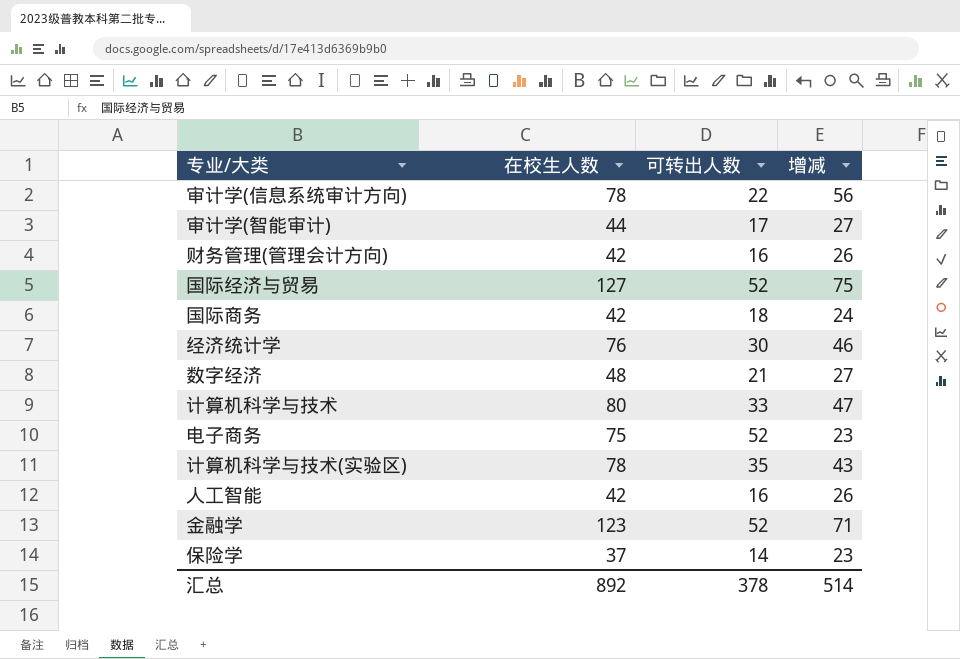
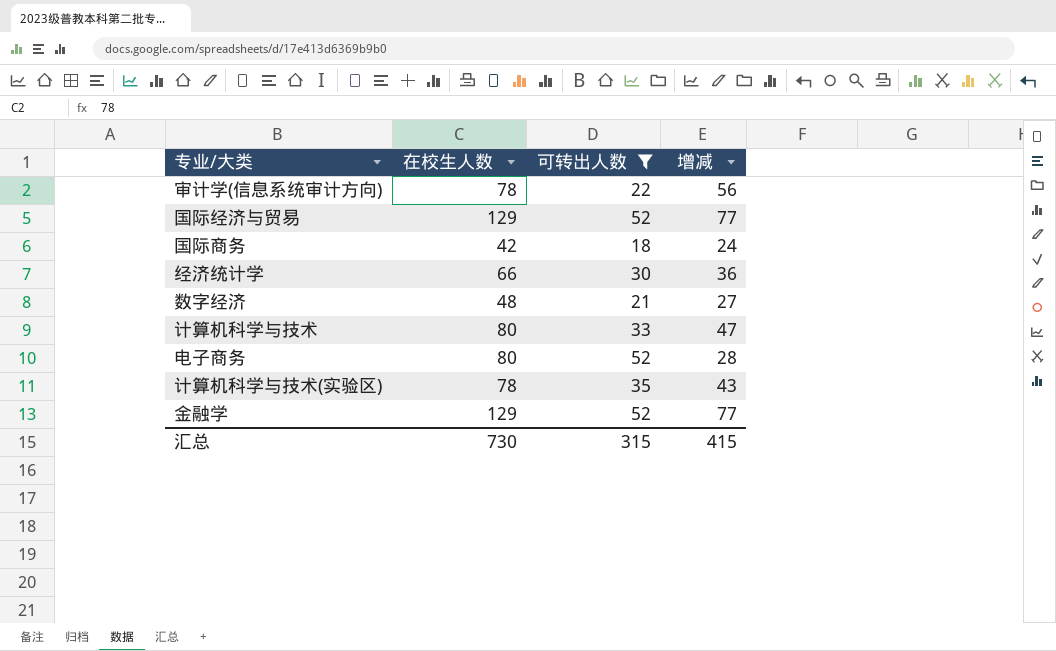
filter: none -> 可转出人数 >= 18
国际经济与贸易 | 在校生人数: 127 -> 129
国际经济与贸易 | 增减: 75 -> 77
经济统计学 | 在校生人数: 76 -> 66
经济统计学 | 增减: 46 -> 36
电子商务 | 在校生人数: 75 -> 80
电子商务 | 增减: 23 -> 28
金融学 | 在校生人数: 123 -> 129
金融学 | 增减: 71 -> 77
汇总 | 在校生人数: 892 -> 730
汇总 | 可转出人数: 378 -> 315
汇总 | 增减: 514 -> 415

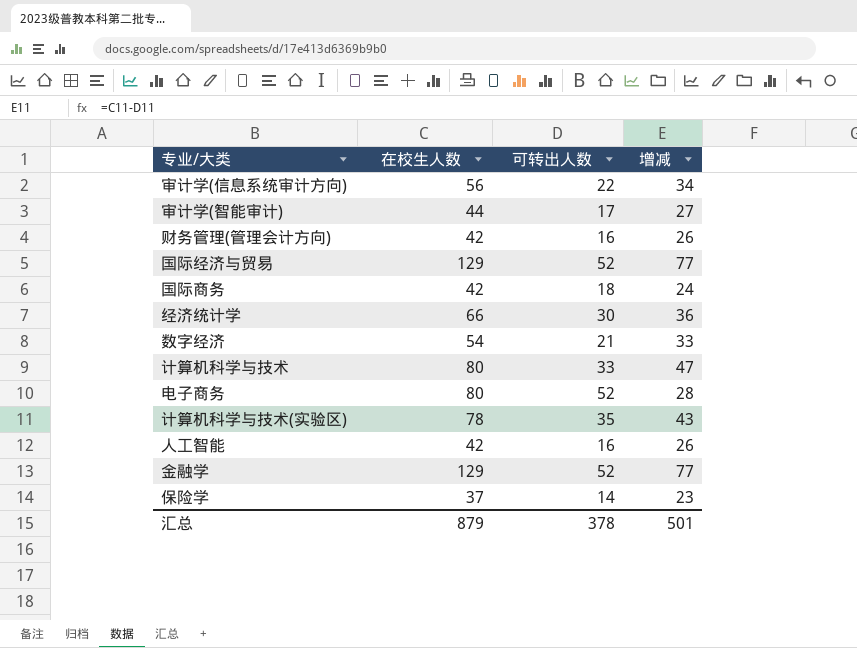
filter: 可转出人数 >= 18 -> none
审计学(信息系统审计方向) | 在校生人数: 78 -> 56
审计学(信息系统审计方向) | 增减: 56 -> 34
数字经济 | 在校生人数: 48 -> 54
数字经济 | 增减: 27 -> 33
汇总 | 在校生人数: 730 -> 879
汇总 | 可转出人数: 315 -> 378
汇总 | 增减: 415 -> 501

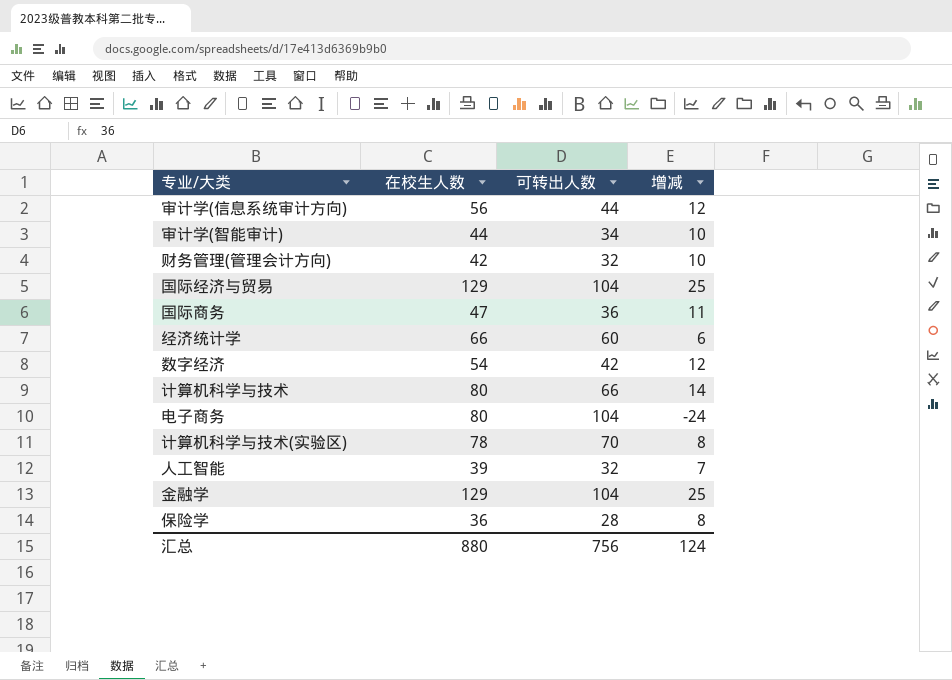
审计学(信息系统审计方向) | 可转出人数: 22 -> 44
审计学(信息系统审计方向) | 增减: 34 -> 12
审计学(智能审计) | 可转出人数: 17 -> 34
审计学(智能审计) | 增减: 27 -> 10
财务管理(管理会计方向) | 可转出人数: 16 -> 32
财务管理(管理会计方向) | 增减: 26 -> 10
国际经济与贸易 | 可转出人数: 52 -> 104
国际经济与贸易 | 增减: 77 -> 25
国际商务 | 在校生人数: 42 -> 47
国际商务 | 可转出人数: 18 -> 36
国际商务 | 增减: 24 -> 11
经济统计学 | 可转出人数: 30 -> 60
经济统计学 | 增减: 36 -> 6
数字经济 | 可转出人数: 21 -> 42
数字经济 | 增减: 33 -> 12
计算机科学与技术 | 可转出人数: 33 -> 66
计算机科学与技术 | 增减: 47 -> 14
电子商务 | 可转出人数: 52 -> 104
电子商务 | 增减: 28 -> -24
计算机科学与技术(实验区) | 可转出人数: 35 -> 70
计算机科学与技术(实验区) | 增减: 43 -> 8
人工智能 | 在校生人数: 42 -> 39
人工智能 | 可转出人数: 16 -> 32
人工智能 | 增减: 26 -> 7
金融学 | 可转出人数: 52 -> 104
金融学 | 增减: 77 -> 25
保险学 | 在校生人数: 37 -> 36
保险学 | 可转出人数: 14 -> 28
保险学 | 增减: 23 -> 8
汇总 | 在校生人数: 879 -> 880
汇总 | 可转出人数: 378 -> 756
汇总 | 增减: 501 -> 124

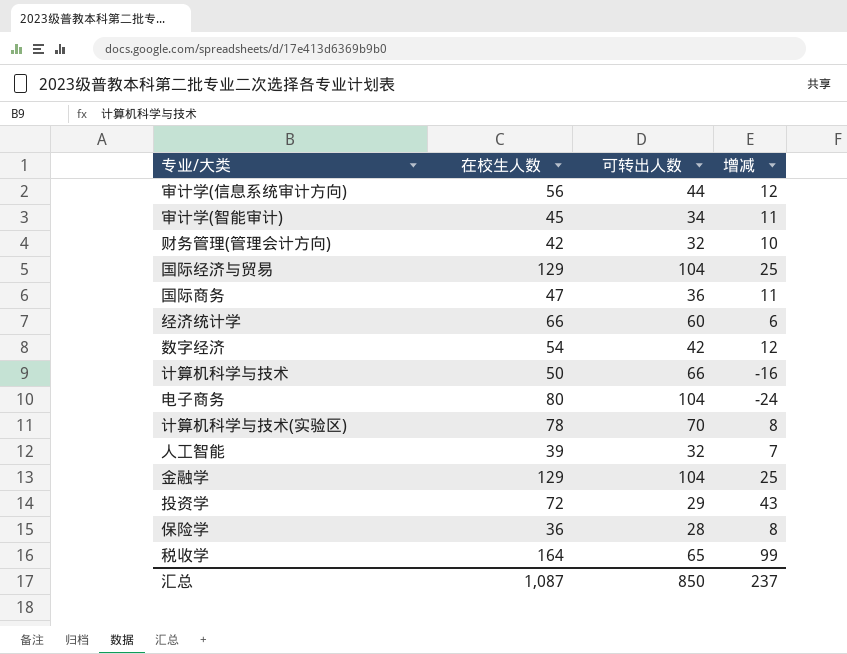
审计学(智能审计) | 在校生人数: 44 -> 45
审计学(智能审计) | 增减: 10 -> 11
计算机科学与技术 | 在校生人数: 80 -> 50
计算机科学与技术 | 增减: 14 -> -16
row 投资学: none -> 72 | 29 | 43
row 税收学: none -> 164 | 65 | 99
汇总 | 在校生人数: 880 -> 1,087
汇总 | 可转出人数: 756 -> 850
汇总 | 增减: 124 -> 237

